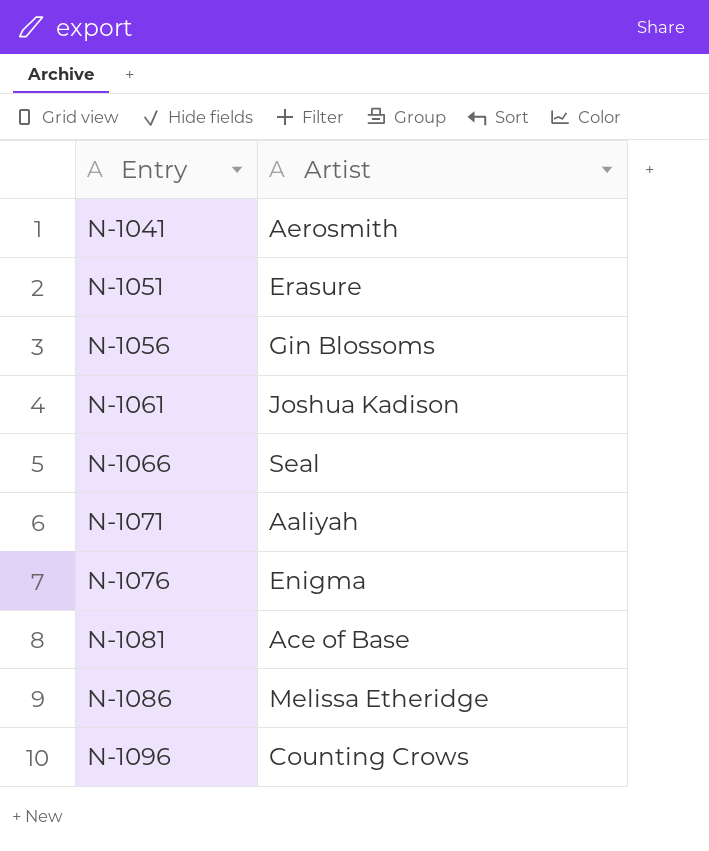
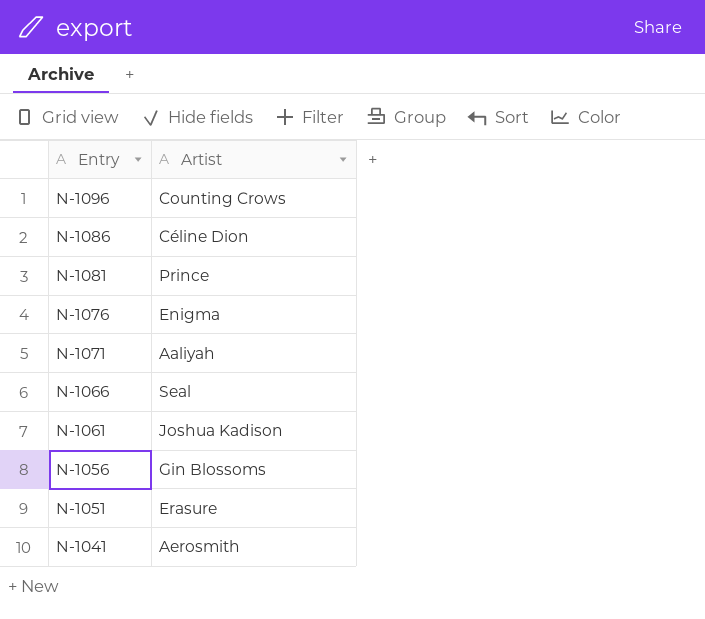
row order: Entry ascending -> Entry descending
N-1086 | Artist: Melissa Etheridge -> Céline Dion
N-1081 | Artist: Ace of Base -> Prince

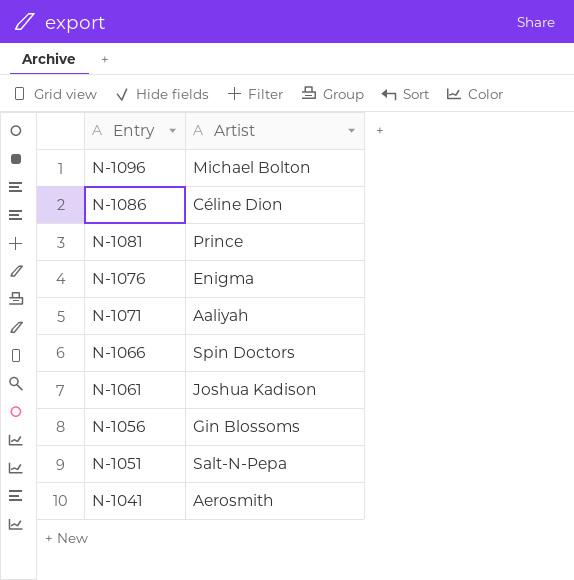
N-1096 | Artist: Counting Crows -> Michael Bolton
N-1066 | Artist: Seal -> Spin Doctors
N-1051 | Artist: Erasure -> Salt-N-Pepa

